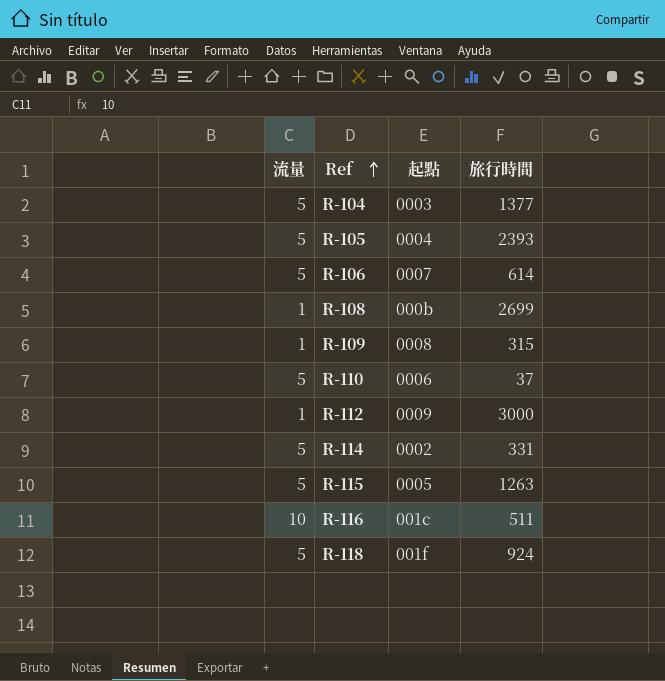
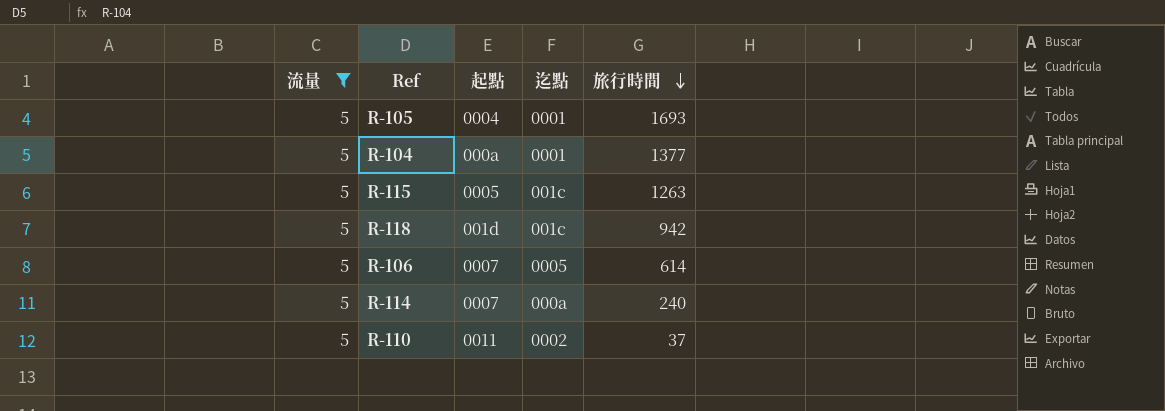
filter: none -> 流量 = 5
row order: Ref ascending -> 旅行時間 descending
column 迄點 | position: none -> 4
R-105 | 旅行時間: 2393 -> 1693
R-104 | 起點: 0003 -> 000a
R-118 | 起點: 001f -> 001d
R-118 | 旅行時間: 924 -> 942
R-114 | 起點: 0002 -> 0007
R-114 | 旅行時間: 331 -> 240
R-110 | 起點: 0006 -> 0011

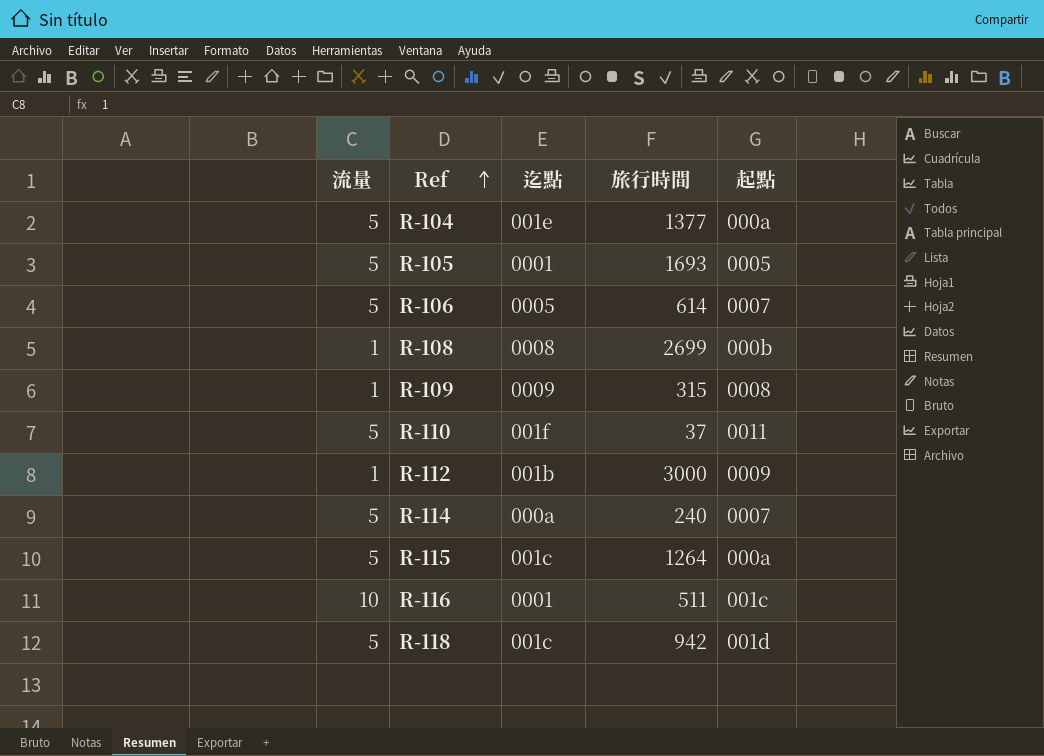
filter: 流量 = 5 -> none
row order: 旅行時間 descending -> Ref ascending
column 起點 | position: 3 -> 5
R-104 | 迄點: 0001 -> 001e
R-105 | 起點: 0004 -> 0005
R-110 | 迄點: 0002 -> 001f
R-115 | 旅行時間: 1263 -> 1264
R-115 | 起點: 0005 -> 000a

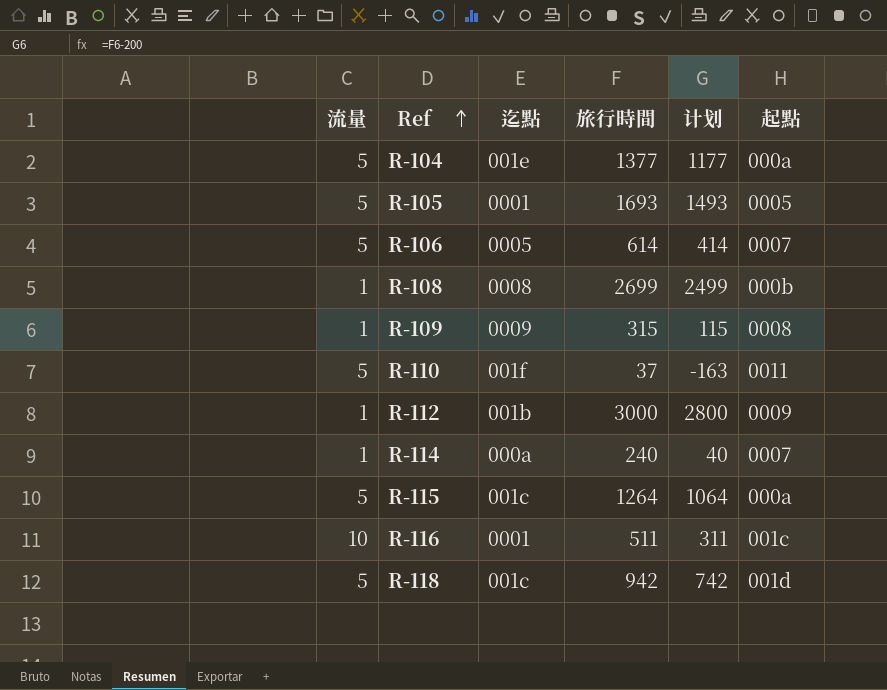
column 计划 | formula: none -> [旅行時間] - 200
R-114 | 流量: 5 -> 1

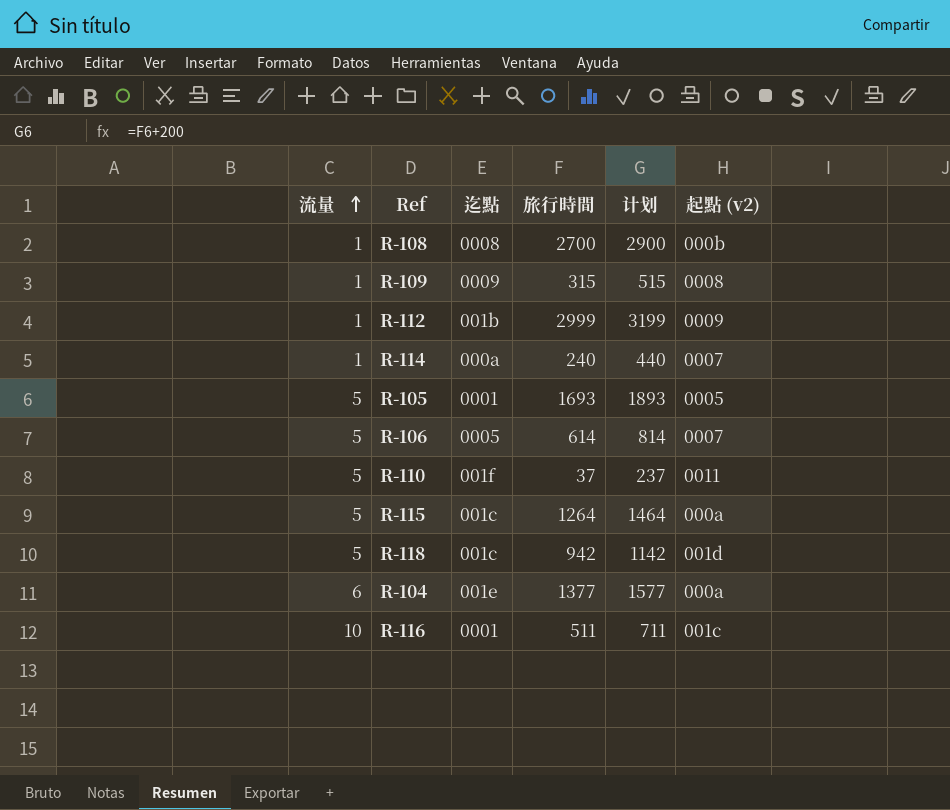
row order: Ref ascending -> 流量 ascending
column 计划 | formula: [旅行時間] - 200 -> [旅行時間] + 200
column name: 起點 -> 起點 (v2)
R-108 | 旅行時間: 2699 -> 2700
R-112 | 旅行時間: 3000 -> 2999
R-104 | 流量: 5 -> 6

